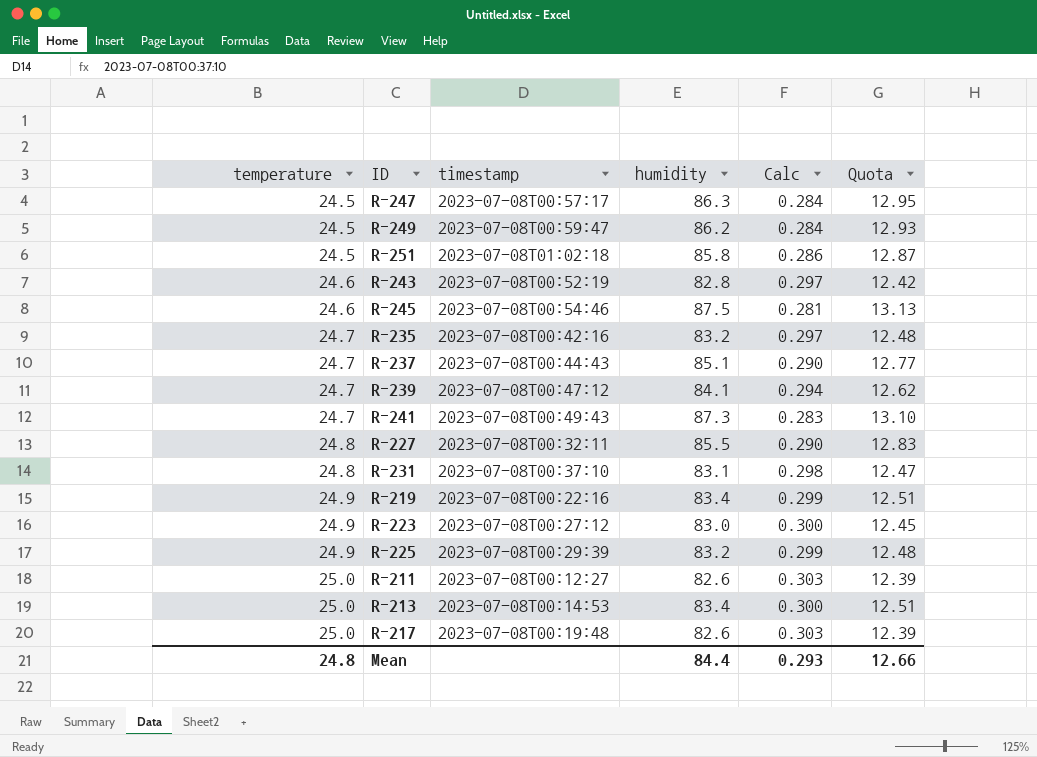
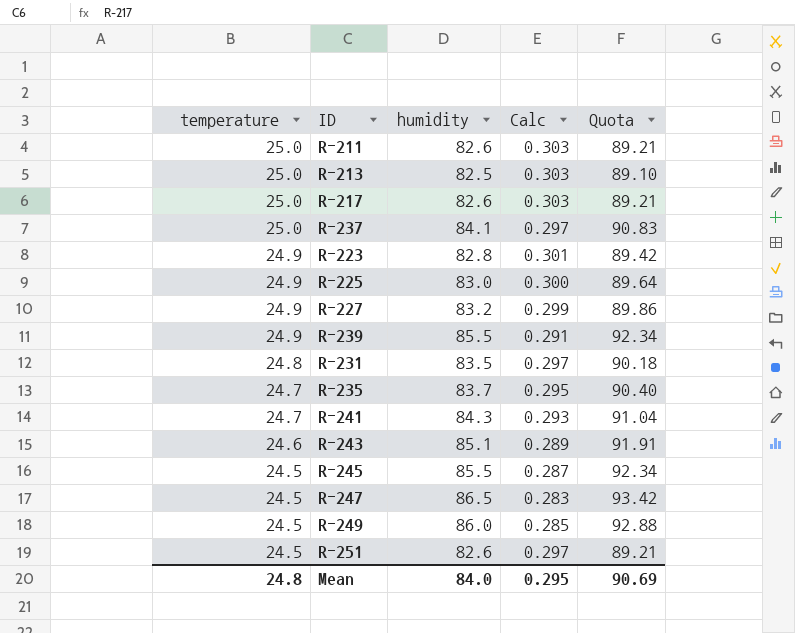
row order: temperature ascending -> temperature descending
column timestamp | position: 3 -> none
column Quota | formula: [humidity] * 0.15 -> [humidity] * 1.08
row R-219: 24.9 | 2023-07-08T00:22:16 | 83.4 | 0.299 | 12.51 -> none
R-213 | humidity: 83.4 -> 82.5
R-213 | Calc: 0.300 -> 0.303
R-237 | temperature: 24.7 -> 25.0
R-237 | humidity: 85.1 -> 84.1
R-237 | Calc: 0.290 -> 0.297
R-223 | humidity: 83.0 -> 82.8
R-223 | Calc: 0.300 -> 0.301
R-225 | humidity: 83.2 -> 83.0
R-225 | Calc: 0.299 -> 0.300
R-227 | temperature: 24.8 -> 24.9
R-227 | humidity: 85.5 -> 83.2
R-227 | Calc: 0.290 -> 0.299
R-239 | temperature: 24.7 -> 24.9
R-239 | humidity: 84.1 -> 85.5
R-239 | Calc: 0.294 -> 0.291
R-231 | humidity: 83.1 -> 83.5
R-231 | Calc: 0.298 -> 0.297
R-235 | humidity: 83.2 -> 83.7
R-235 | Calc: 0.297 -> 0.295
R-241 | humidity: 87.3 -> 84.3
R-241 | Calc: 0.283 -> 0.293
R-243 | humidity: 82.8 -> 85.1
R-243 | Calc: 0.297 -> 0.289
R-245 | temperature: 24.6 -> 24.5
R-245 | humidity: 87.5 -> 85.5
R-245 | Calc: 0.281 -> 0.287
R-247 | humidity: 86.3 -> 86.5
R-247 | Calc: 0.284 -> 0.283
R-249 | humidity: 86.2 -> 86.0
R-249 | Calc: 0.284 -> 0.285
R-251 | humidity: 85.8 -> 82.6
R-251 | Calc: 0.286 -> 0.297
Mean | humidity: 84.4 -> 84.0
Mean | Calc: 0.293 -> 0.295
Mean | Quota: 12.66 -> 90.69

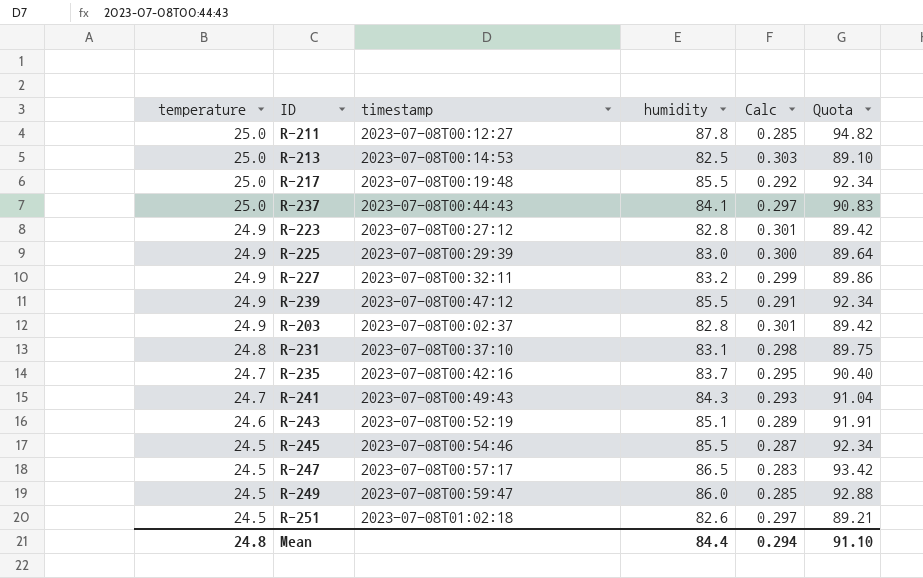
column timestamp | position: none -> 3
R-211 | humidity: 82.6 -> 87.8
R-211 | Calc: 0.303 -> 0.285
R-211 | Quota: 89.21 -> 94.82
R-217 | humidity: 82.6 -> 85.5
R-217 | Calc: 0.303 -> 0.292
R-217 | Quota: 89.21 -> 92.34
row R-203: none -> 24.9 | 2023-07-08T00:02:37 | 82.8 | 0.301 | 89.42
R-231 | humidity: 83.5 -> 83.1
R-231 | Calc: 0.297 -> 0.298
R-231 | Quota: 90.18 -> 89.75
Mean | humidity: 84.0 -> 84.4
Mean | Calc: 0.295 -> 0.294
Mean | Quota: 90.69 -> 91.10

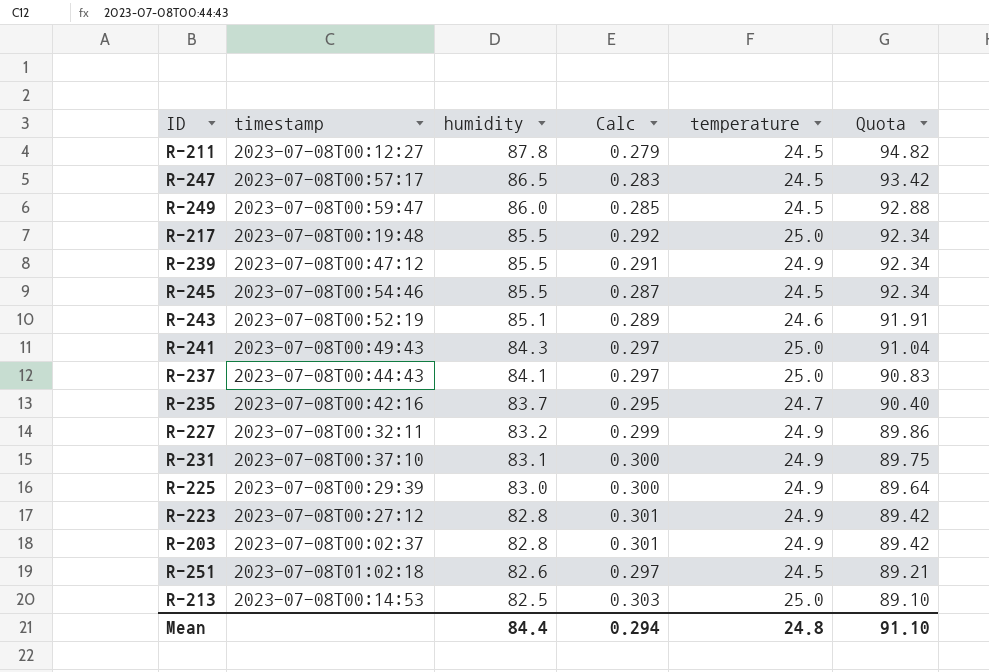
row order: temperature descending -> humidity descending
column temperature | position: 1 -> 5
R-211 | Calc: 0.285 -> 0.279
R-211 | temperature: 25.0 -> 24.5
R-241 | Calc: 0.293 -> 0.297
R-241 | temperature: 24.7 -> 25.0
R-231 | Calc: 0.298 -> 0.300
R-231 | temperature: 24.8 -> 24.9

